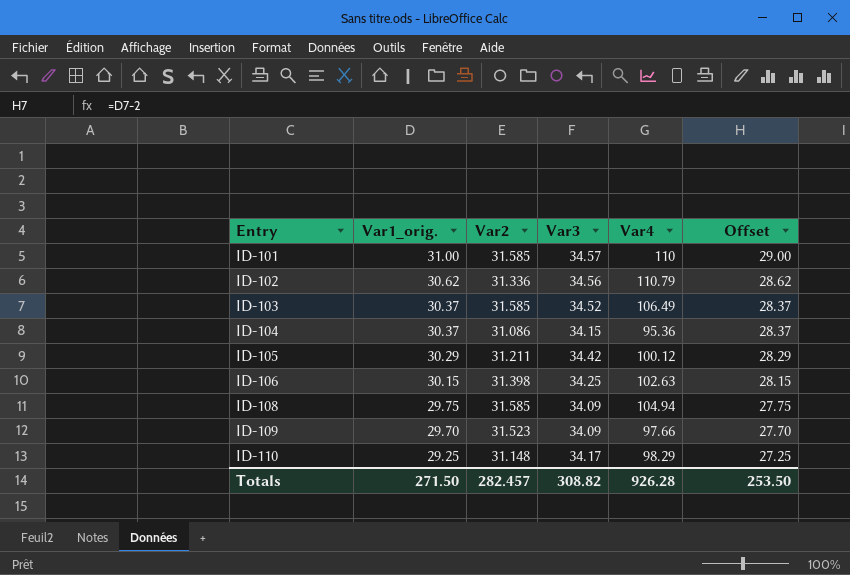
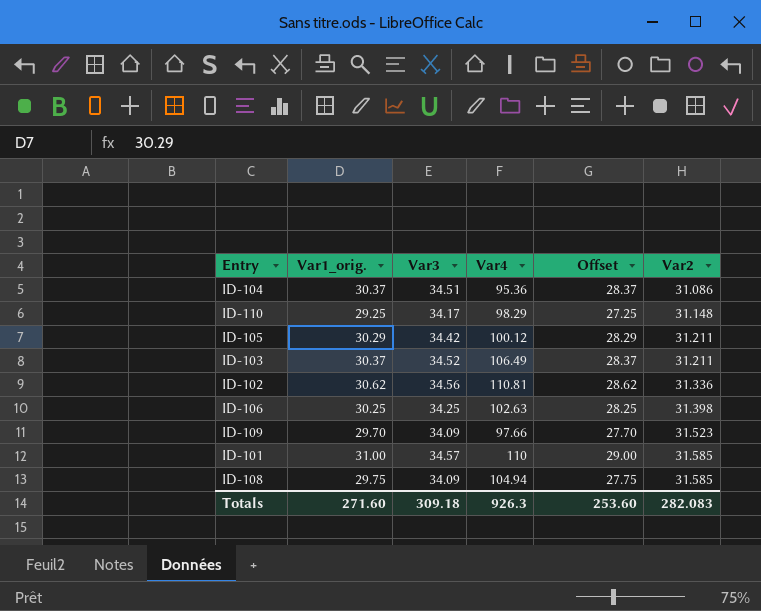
row order: Entry ascending -> Var2 ascending
column Var2 | position: 3 -> 6
ID-104 | Var3: 34.15 -> 34.51
ID-103 | Var2: 31.585 -> 31.211
ID-102 | Var4: 110.79 -> 110.81
ID-106 | Var1_orig.: 30.15 -> 30.25
ID-106 | Offset: 28.15 -> 28.25
Totals | Var1_orig.: 271.50 -> 271.60
Totals | Var3: 308.82 -> 309.18
Totals | Var4: 926.28 -> 926.3
Totals | Offset: 253.50 -> 253.60
Totals | Var2: 282.457 -> 282.083

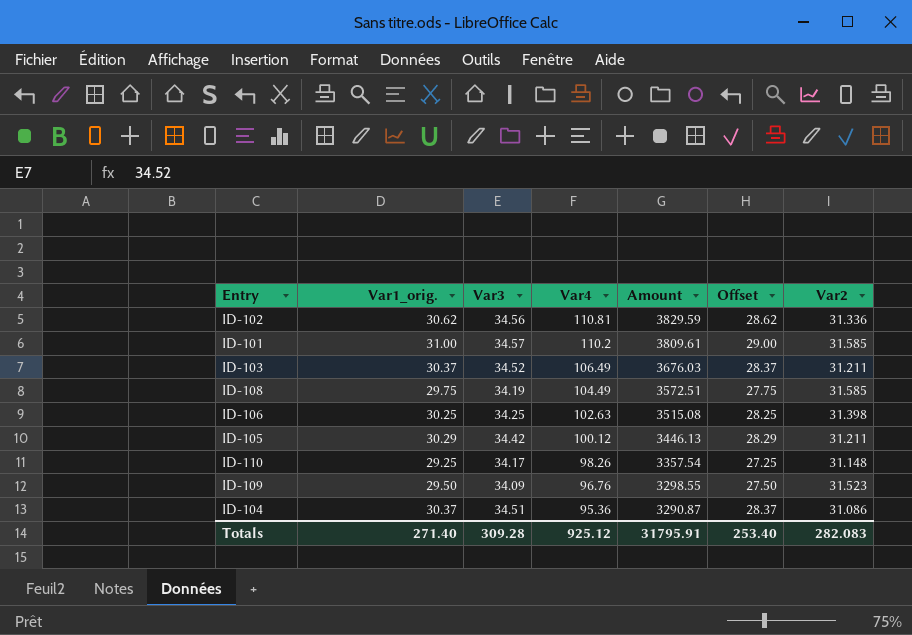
row order: Var2 ascending -> Var4 descending
column Amount | formula: none -> [Var3] * [Var4]
ID-101 | Var4: 110 -> 110.2
ID-108 | Var3: 34.09 -> 34.19
ID-108 | Var4: 104.94 -> 104.49
ID-110 | Var4: 98.29 -> 98.26
ID-109 | Var1_orig.: 29.70 -> 29.50
ID-109 | Var4: 97.66 -> 96.76
ID-109 | Offset: 27.70 -> 27.50
Totals | Var1_orig.: 271.60 -> 271.40
Totals | Var3: 309.18 -> 309.28
Totals | Var4: 926.3 -> 925.12
Totals | Offset: 253.60 -> 253.40

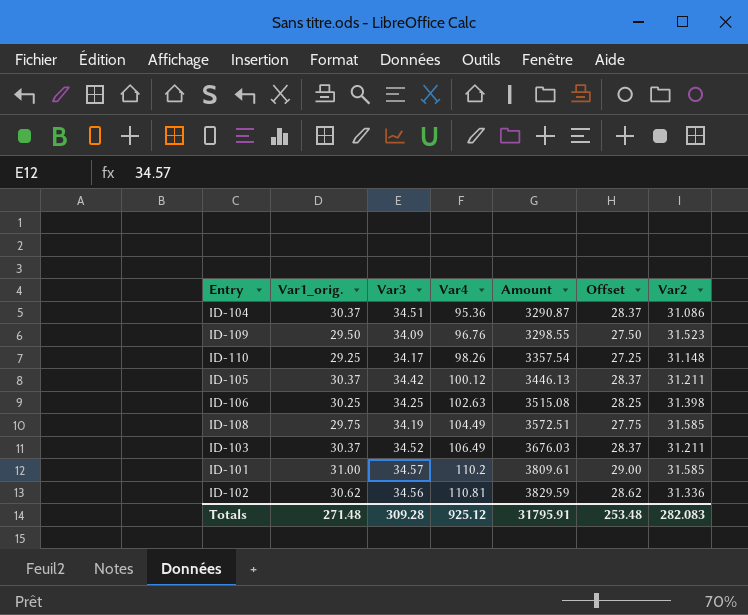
row order: Var4 descending -> Var4 ascending
ID-105 | Var1_orig.: 30.29 -> 30.37
ID-105 | Offset: 28.29 -> 28.37
Totals | Var1_orig.: 271.40 -> 271.48
Totals | Offset: 253.40 -> 253.48

